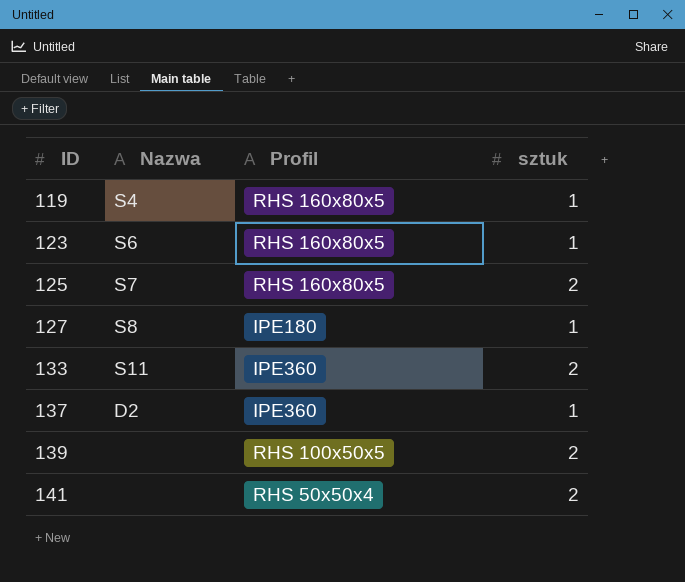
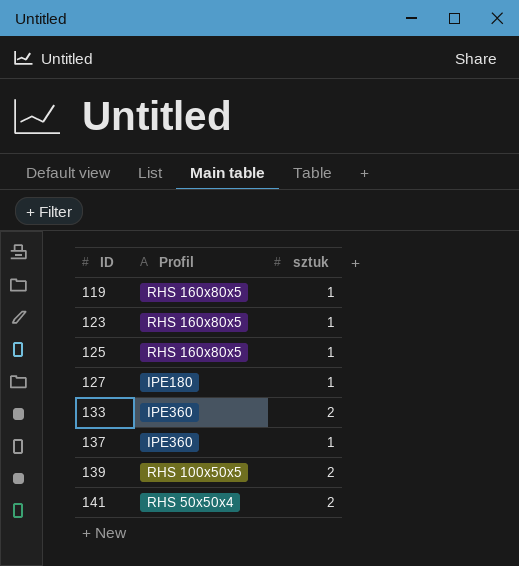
column Nazwa | position: 2 -> none
125 | sztuk: 2 -> 1

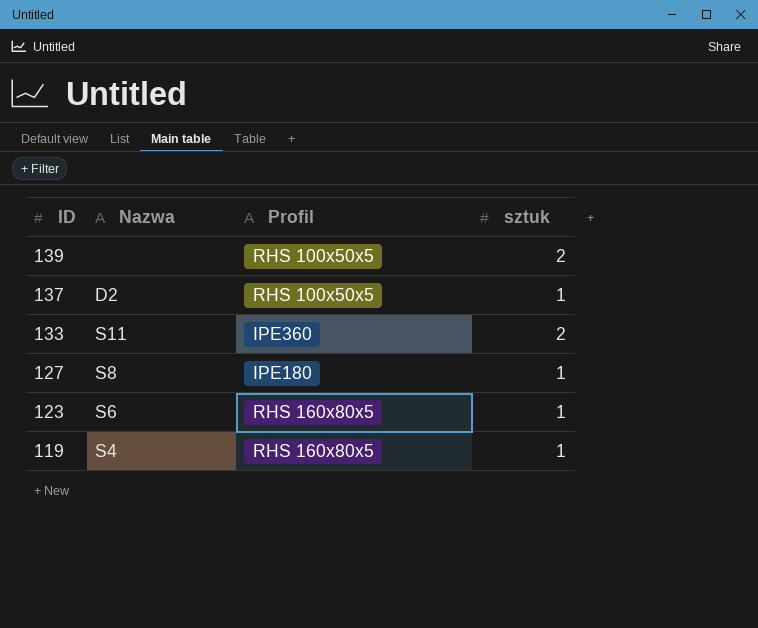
row order: ID ascending -> ID descending
column Nazwa | position: none -> 2
row 125: RHS 160x80x5 | 1 -> none
row 141: RHS 50x50x4 | 2 -> none
137 | Profil: IPE360 -> RHS 100x50x5

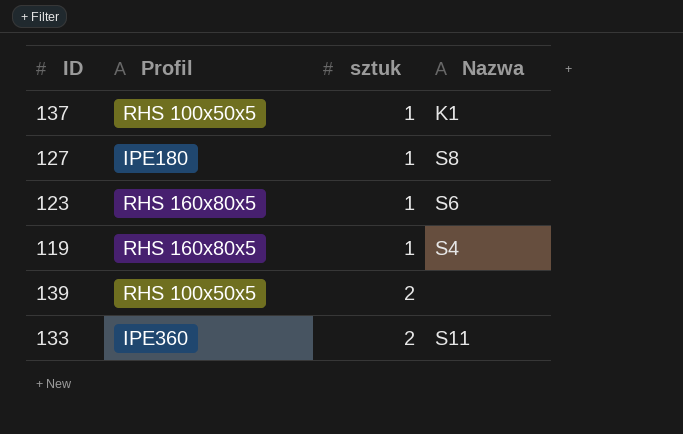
row order: ID descending -> sztuk ascending
column Nazwa | position: 2 -> 4
137 | Nazwa: D2 -> K1

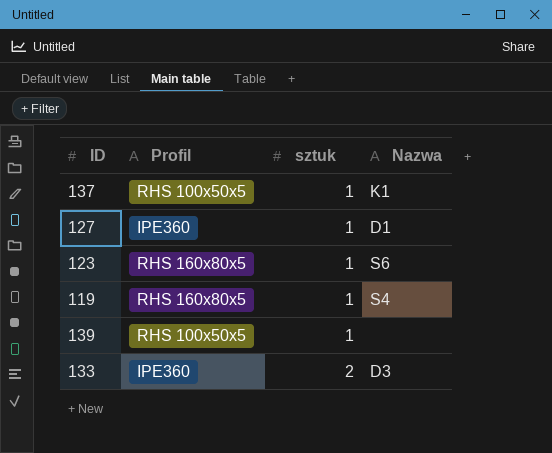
127 | Profil: IPE180 -> IPE360
127 | Nazwa: S8 -> D1
139 | sztuk: 2 -> 1
133 | Nazwa: S11 -> D3

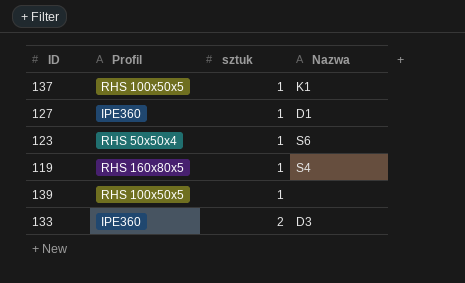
123 | Profil: RHS 160x80x5 -> RHS 50x50x4

